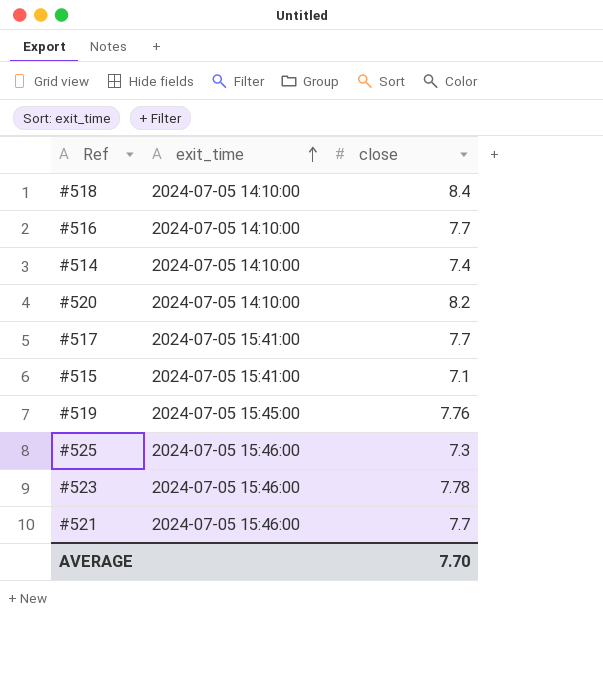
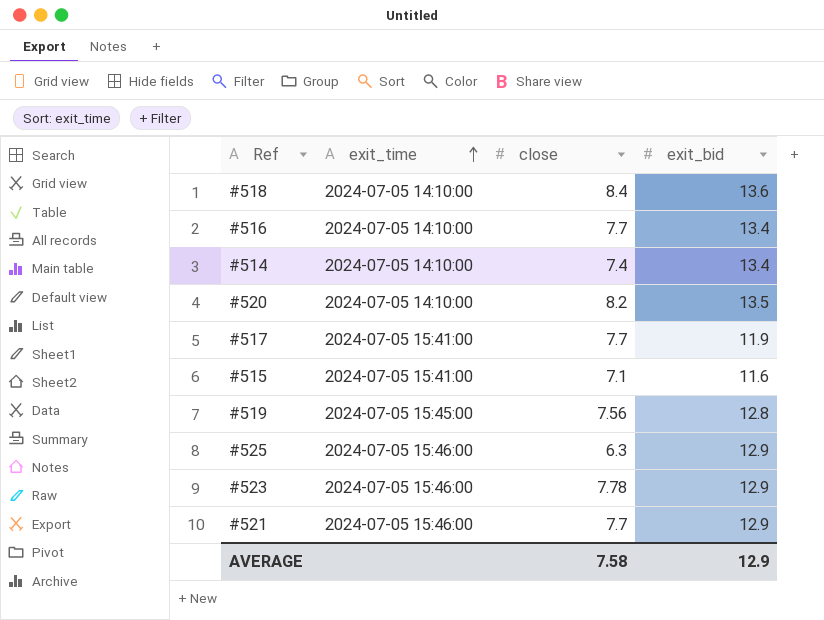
column exit_bid | position: none -> 4
#519 | close: 7.76 -> 7.56
#525 | close: 7.3 -> 6.3
AVERAGE | close: 7.70 -> 7.58

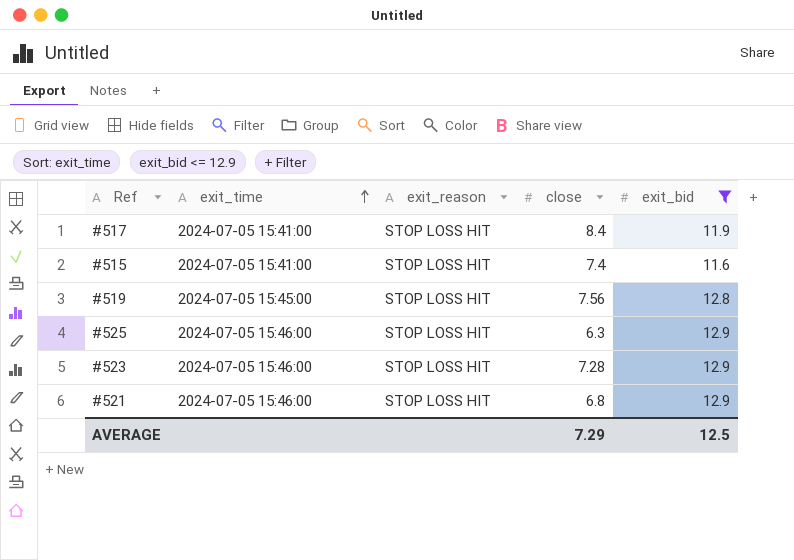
filter: none -> exit_bid <= 12.9
column exit_reason | position: none -> 3
#517 | close: 7.7 -> 8.4
#515 | close: 7.1 -> 7.4
#523 | close: 7.78 -> 7.28
#521 | close: 7.7 -> 6.8
AVERAGE | close: 7.58 -> 7.29
AVERAGE | exit_bid: 12.9 -> 12.5

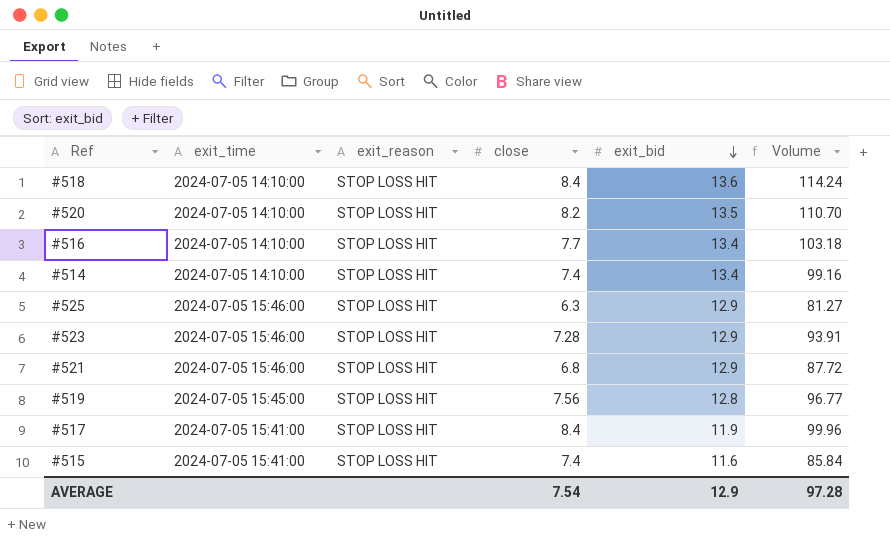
filter: exit_bid <= 12.9 -> none
row order: exit_time ascending -> exit_bid descending
column Volume | formula: none -> [close] * [exit_bid]
AVERAGE | close: 7.29 -> 7.54
AVERAGE | exit_bid: 12.5 -> 12.9

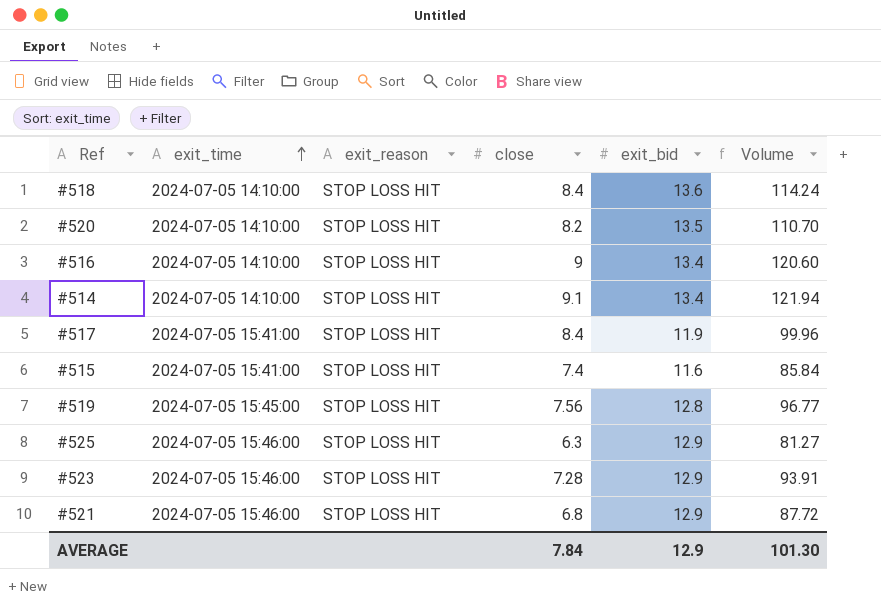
row order: exit_bid descending -> exit_time ascending
#516 | close: 7.7 -> 9
#516 | Volume: 103.18 -> 120.60
#514 | close: 7.4 -> 9.1
#514 | Volume: 99.16 -> 121.94
AVERAGE | close: 7.54 -> 7.84
AVERAGE | Volume: 97.28 -> 101.30

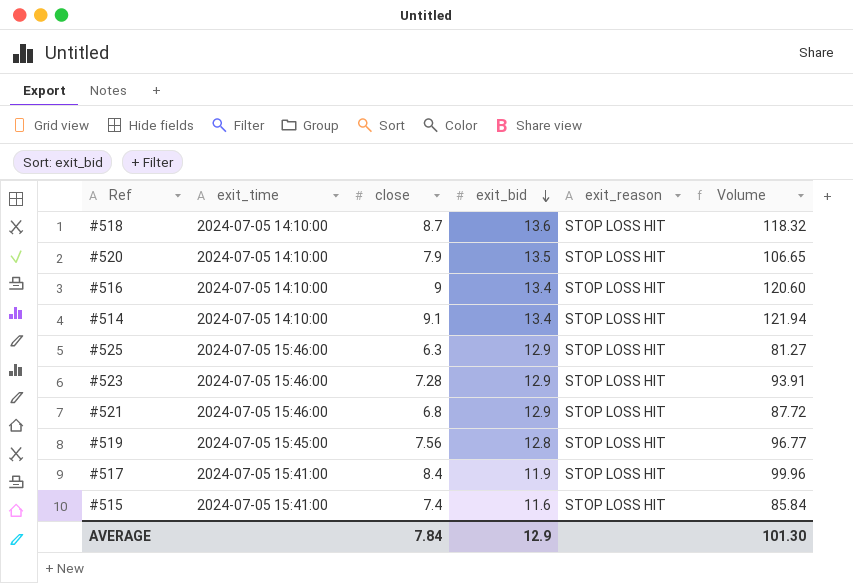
row order: exit_time ascending -> exit_bid descending
column exit_reason | position: 3 -> 5
#518 | close: 8.4 -> 8.7
#518 | Volume: 114.24 -> 118.32
#520 | close: 8.2 -> 7.9
#520 | Volume: 110.70 -> 106.65

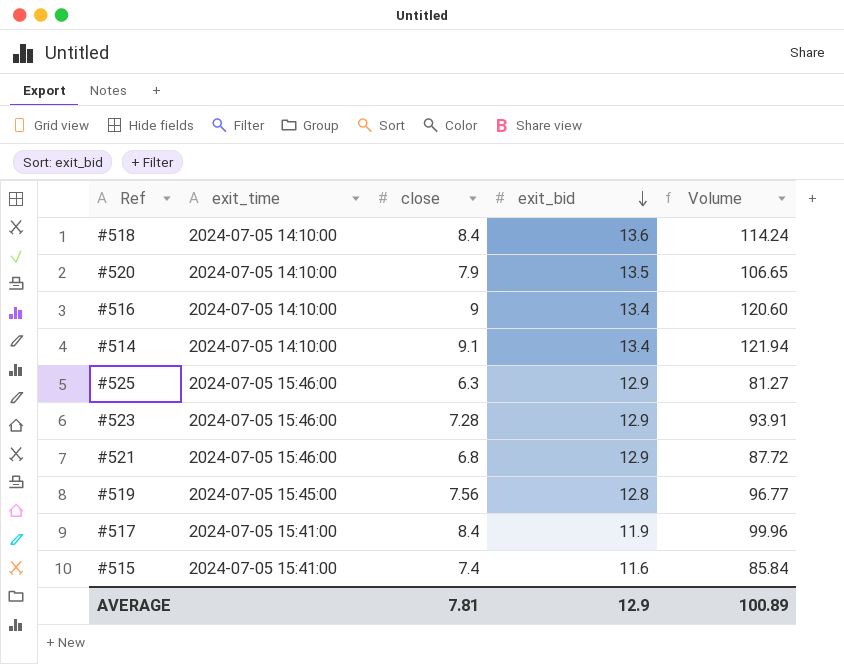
column exit_reason | position: 5 -> none
#518 | close: 8.7 -> 8.4
#518 | Volume: 118.32 -> 114.24
AVERAGE | close: 7.84 -> 7.81
AVERAGE | Volume: 101.30 -> 100.89

